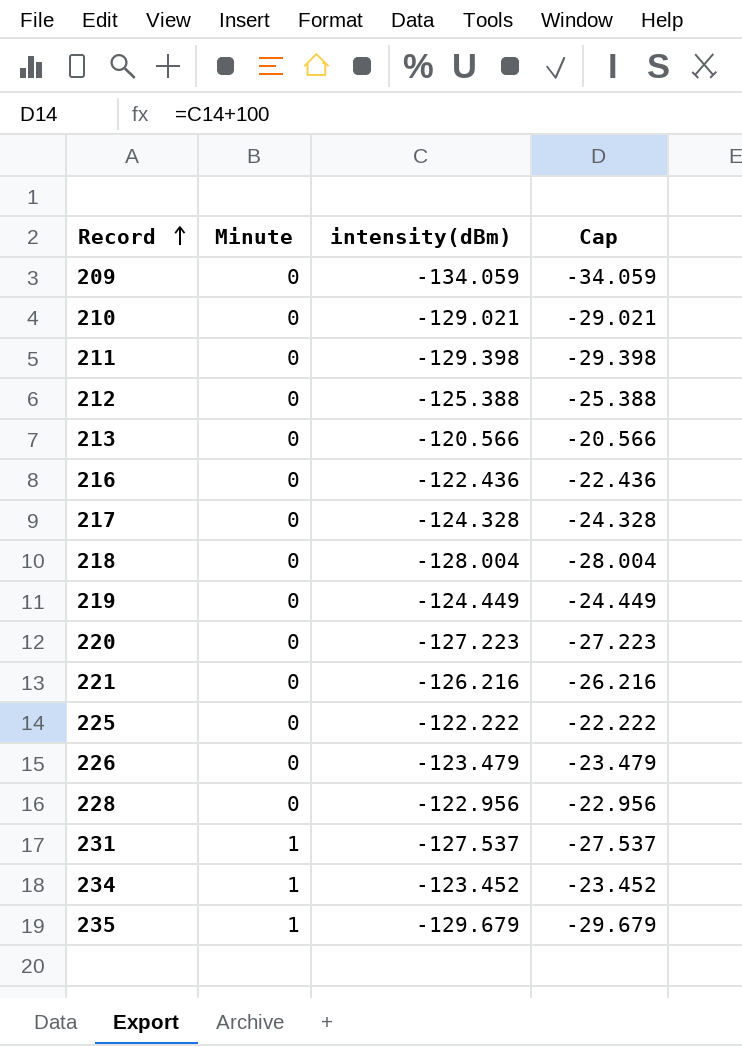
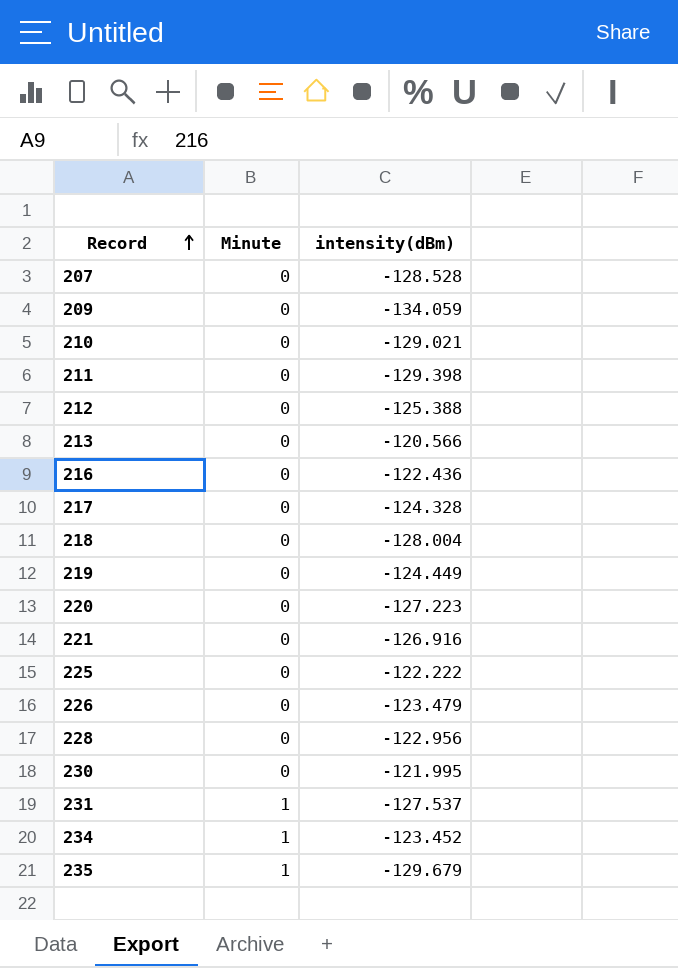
column Cap | formula: [intensity(dBm)] + 100 -> none
row 207: none -> 0 | -128.528
221 | intensity(dBm): -126.216 -> -126.916
row 230: none -> 0 | -121.995

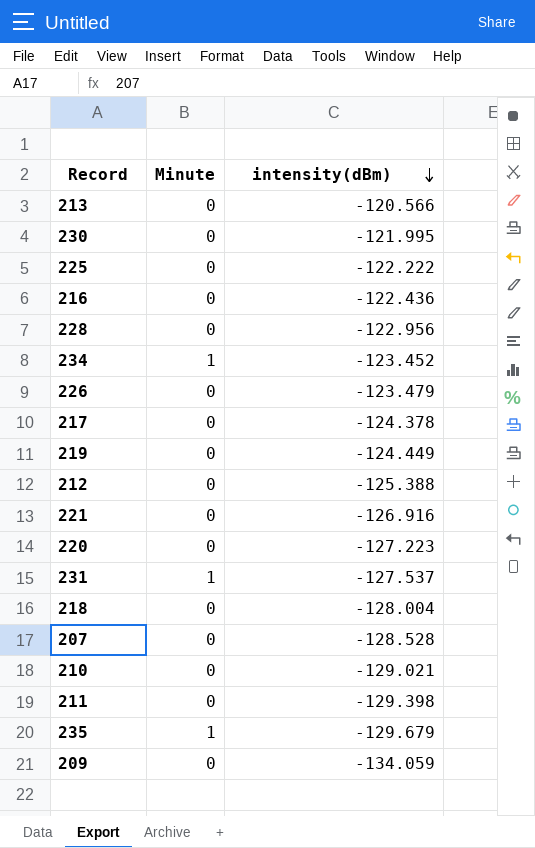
row order: Record ascending -> intensity(dBm) descending
217 | intensity(dBm): -124.328 -> -124.378

